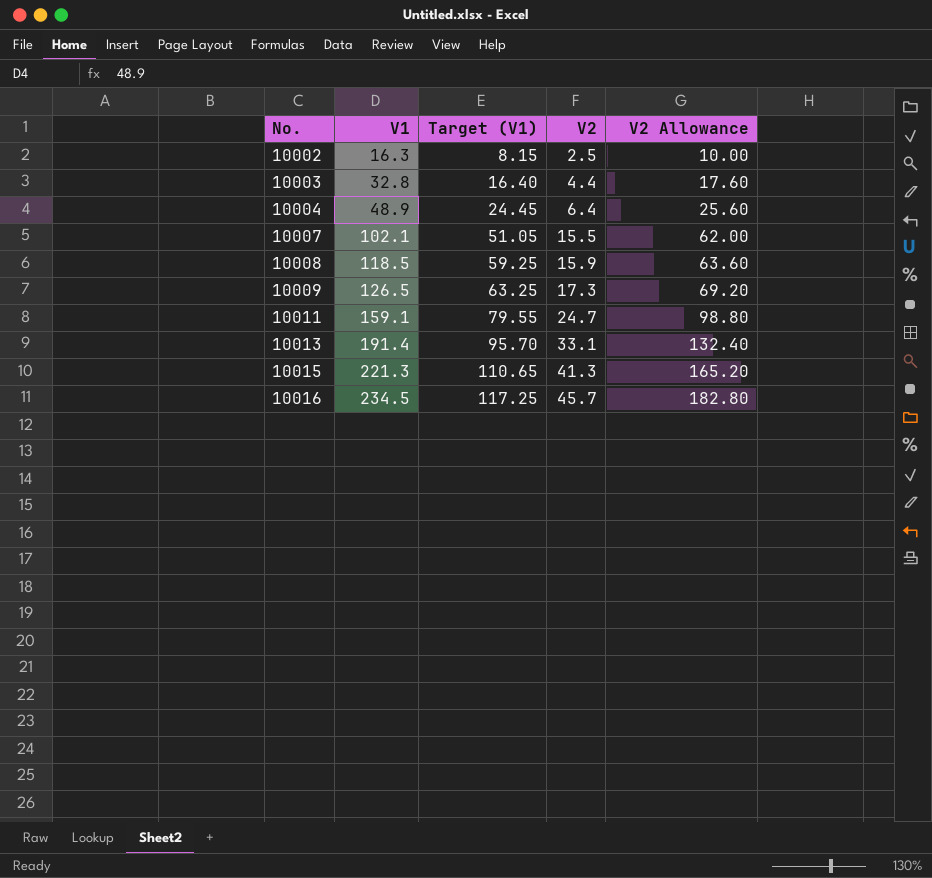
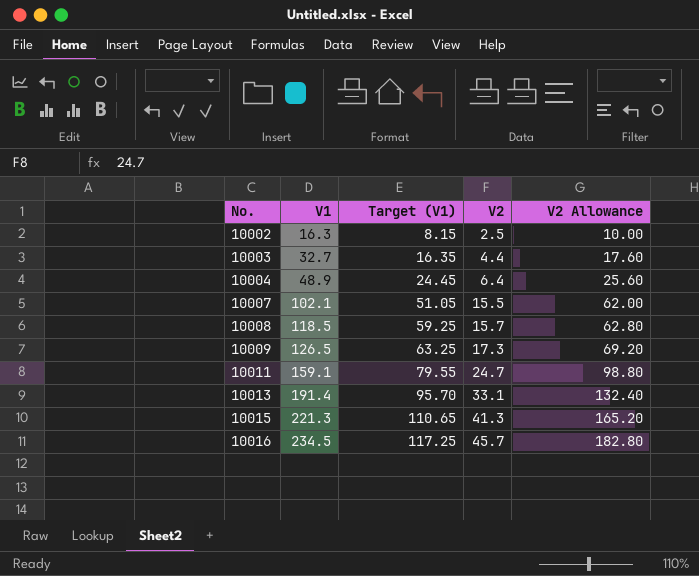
10003 | V1: 32.8 -> 32.7
10003 | Target (V1): 16.40 -> 16.35
10008 | V2: 15.9 -> 15.7
10008 | V2 Allowance: 63.60 -> 62.80

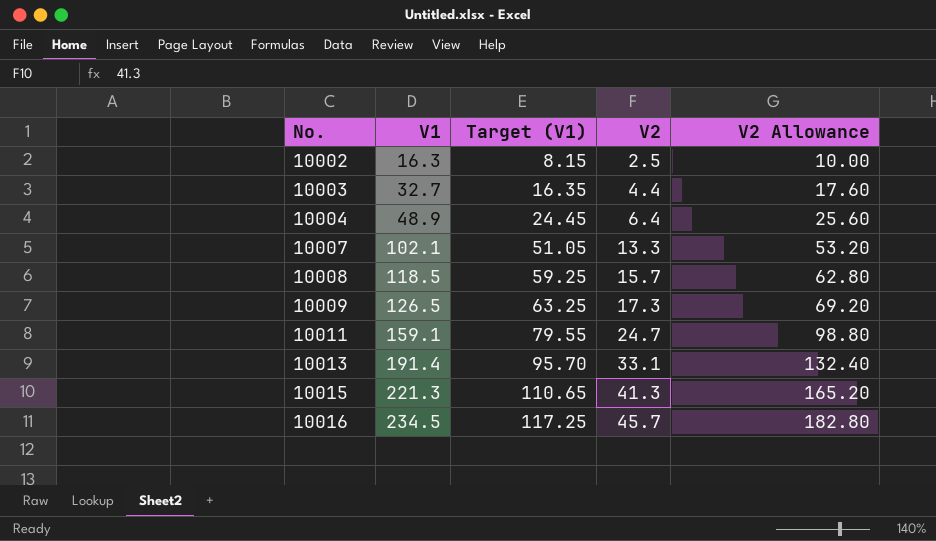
10007 | V2: 15.5 -> 13.3
10007 | V2 Allowance: 62.00 -> 53.20

